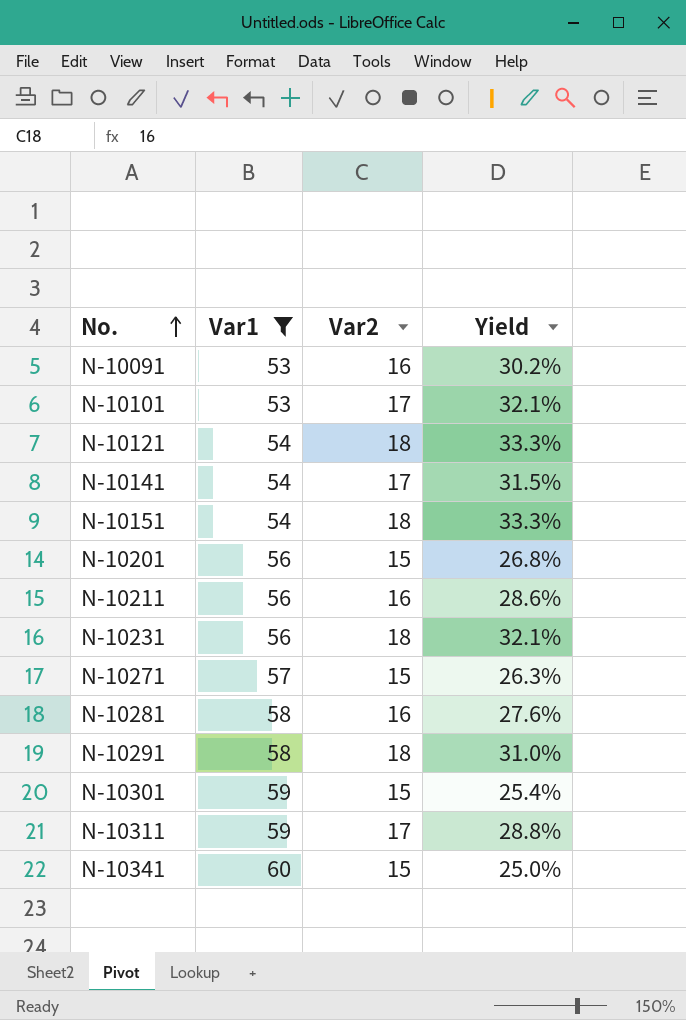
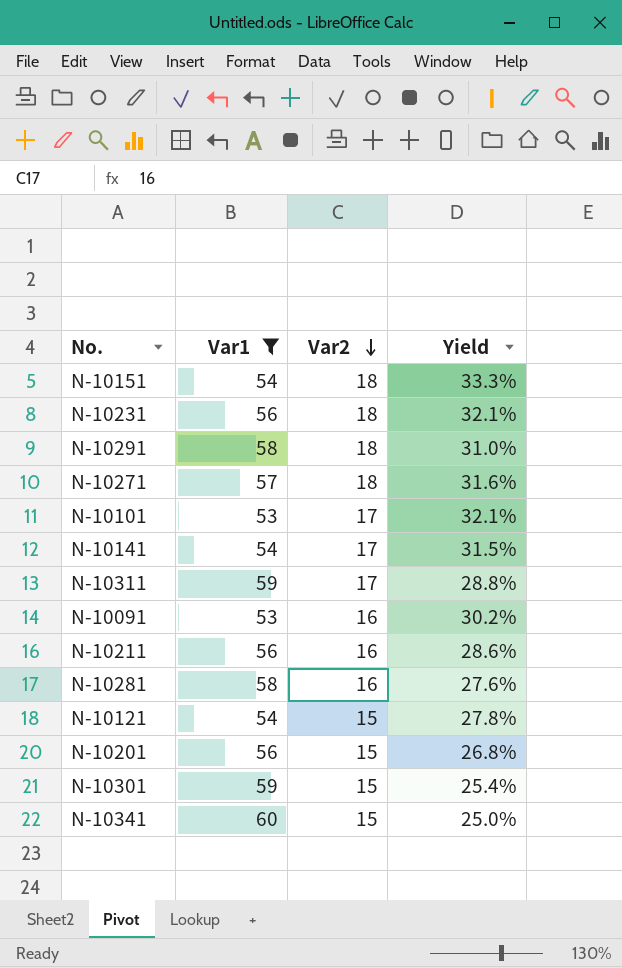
row order: No. ascending -> Var2 descending
N-10271 | Var2: 15 -> 18
N-10271 | Yield: 26.3% -> 31.6%
N-10121 | Var2: 18 -> 15
N-10121 | Yield: 33.3% -> 27.8%

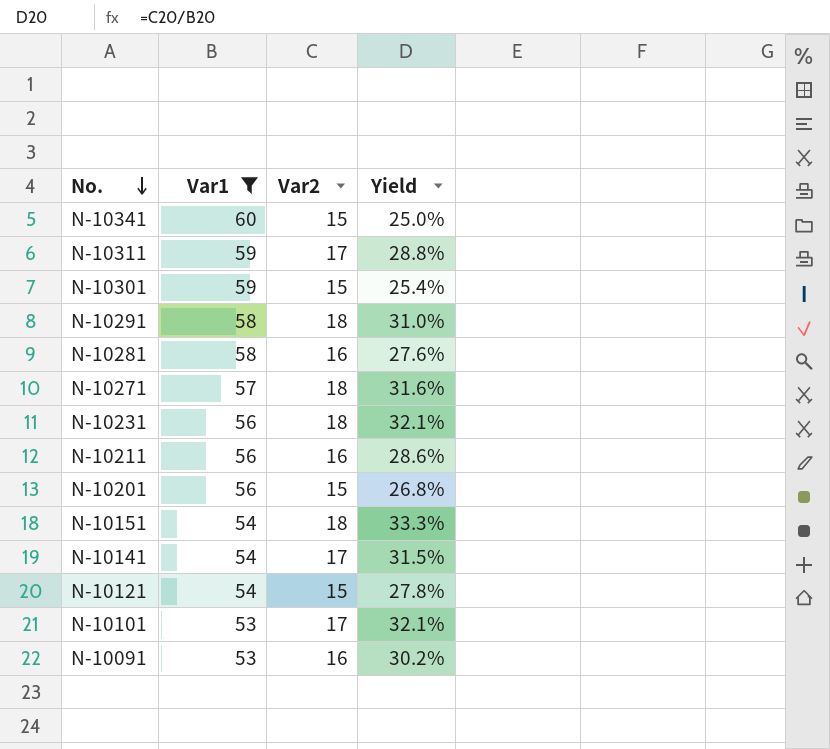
row order: Var2 descending -> No. descending

